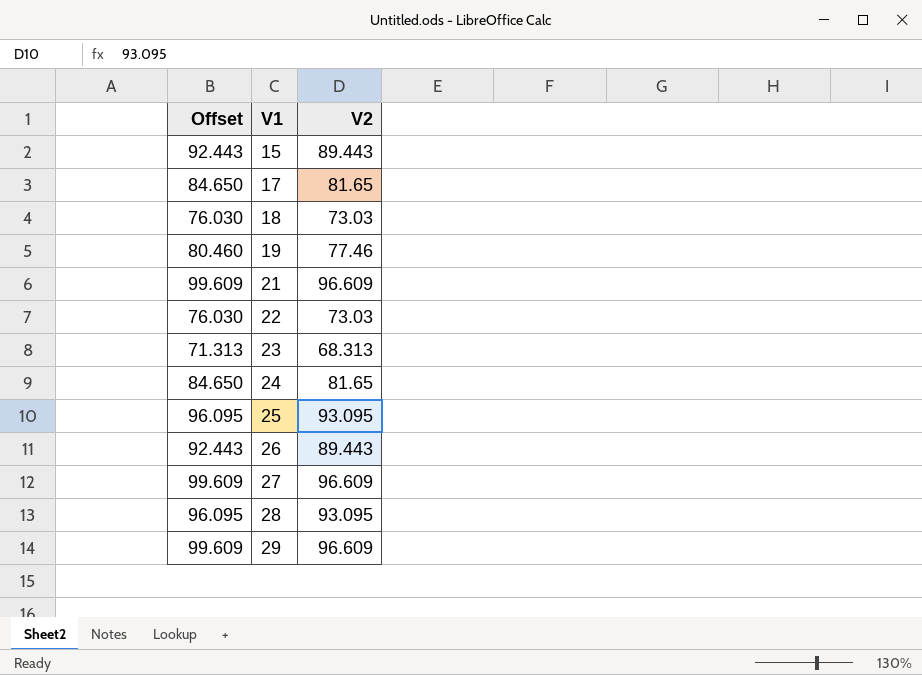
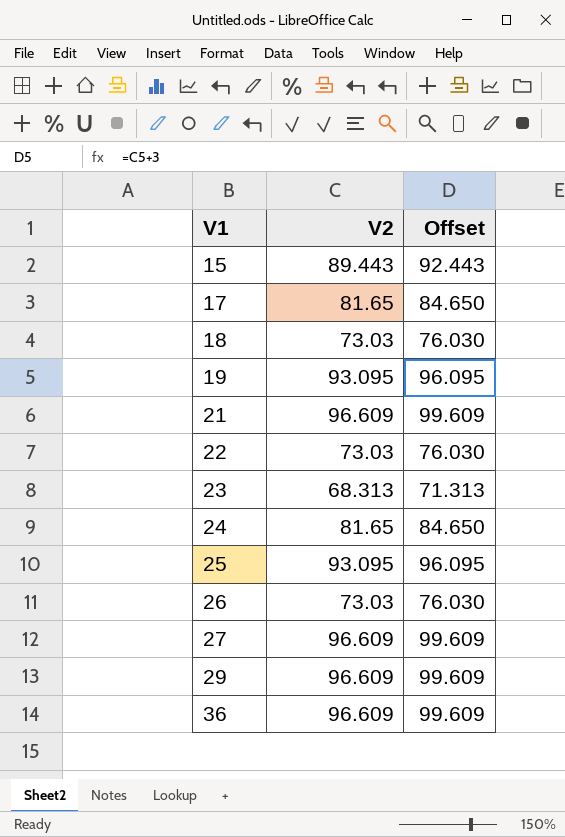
column Offset | position: 1 -> 3
row 28: 96.095 | 93.095 -> none
19 | V2: 77.46 -> 93.095
19 | Offset: 80.460 -> 96.095
26 | V2: 89.443 -> 73.03
26 | Offset: 92.443 -> 76.030
row 36: none -> 96.609 | 99.609

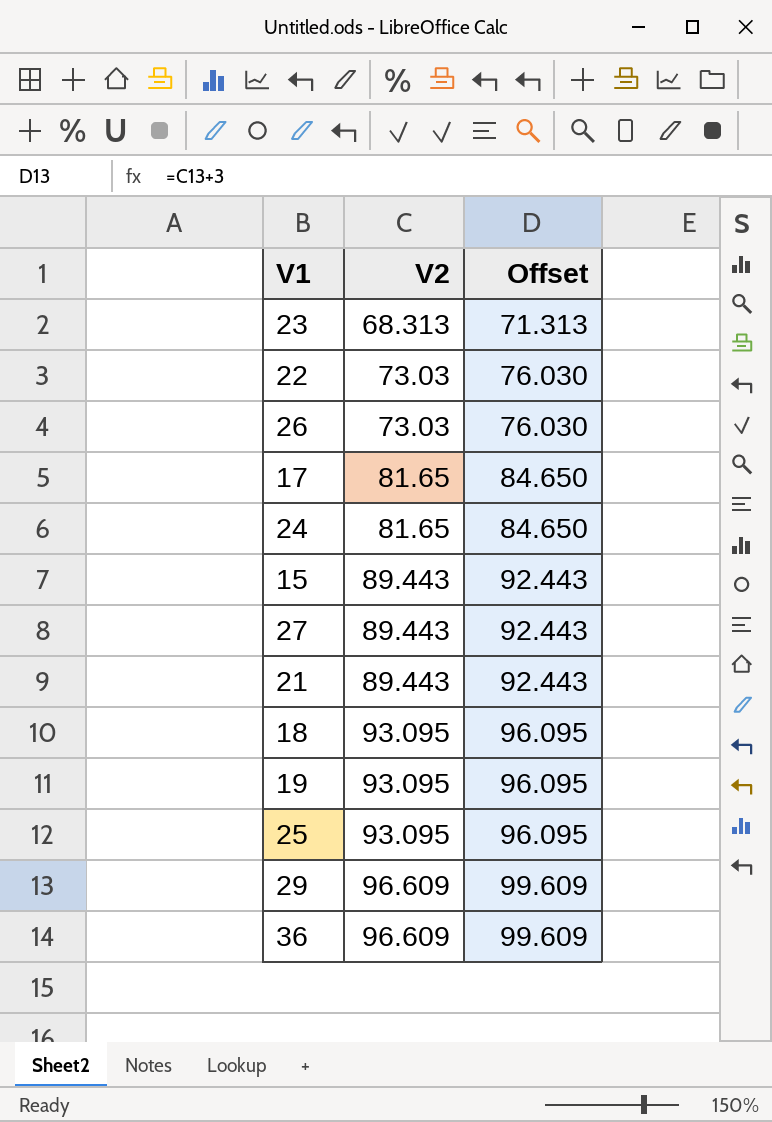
row order: V1 ascending -> V2 ascending
27 | V2: 96.609 -> 89.443
27 | Offset: 99.609 -> 92.443
21 | V2: 96.609 -> 89.443
21 | Offset: 99.609 -> 92.443
18 | V2: 73.03 -> 93.095
18 | Offset: 76.030 -> 96.095

